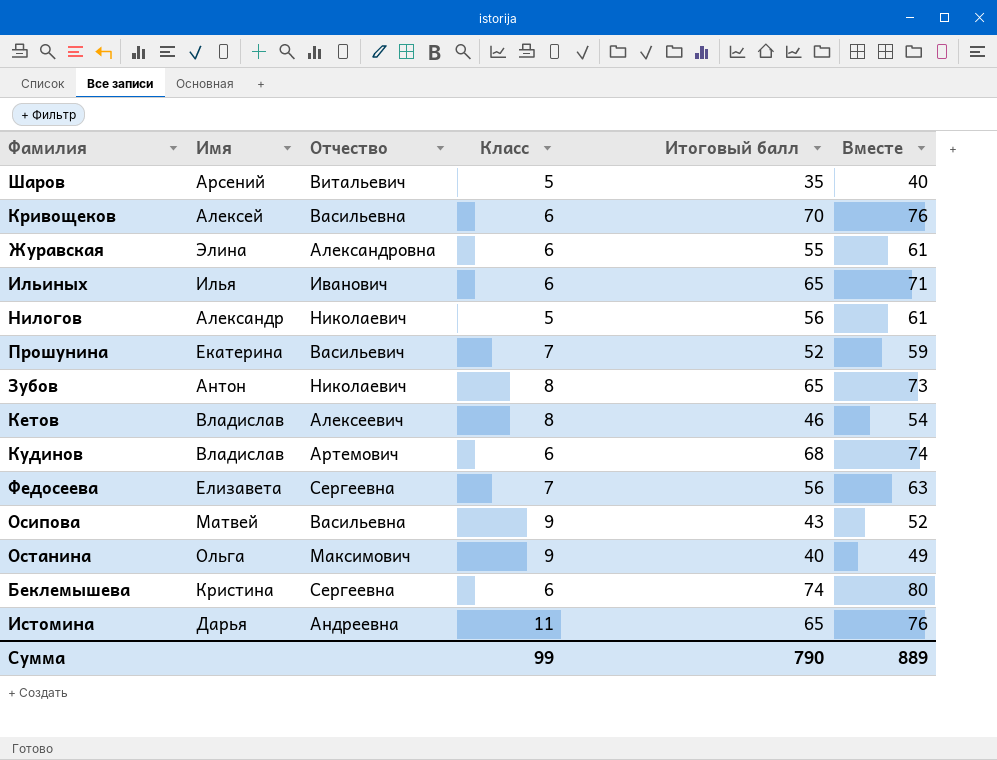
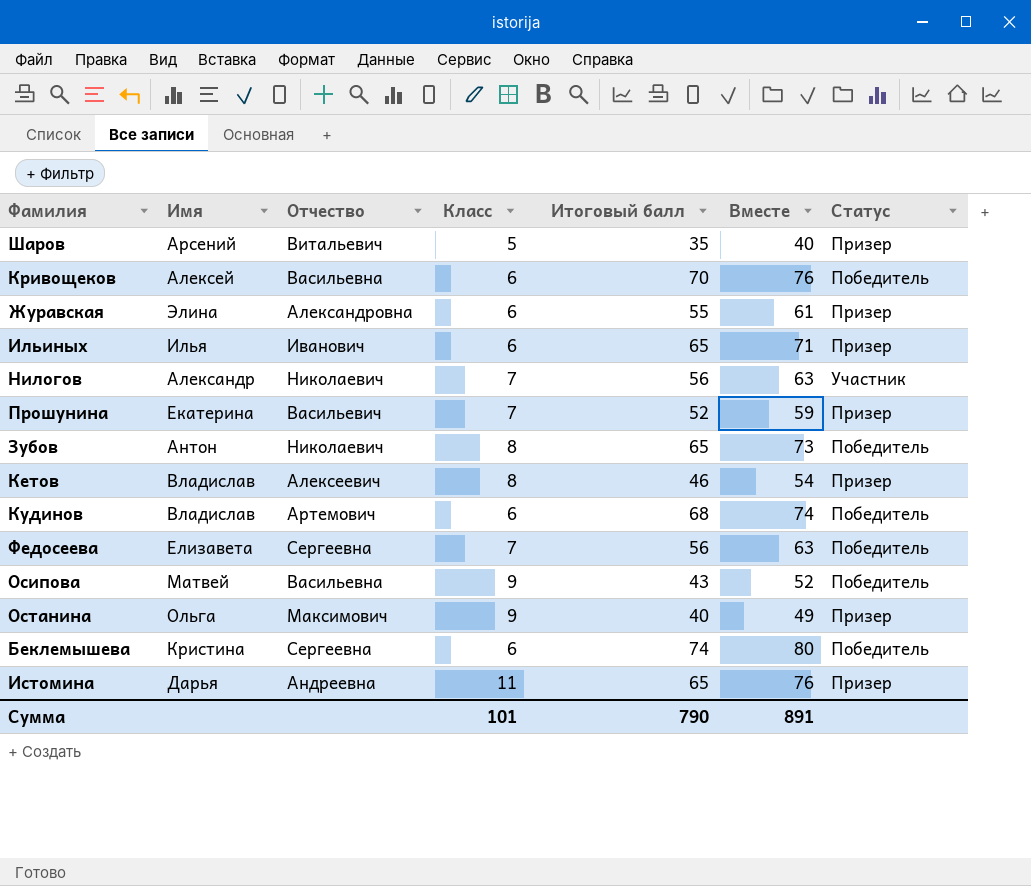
column Статус | position: none -> 7
Нилогов | Класс: 5 -> 7
Нилогов | Вместе: 61 -> 63
Сумма | Класс: 99 -> 101
Сумма | Вместе: 889 -> 891

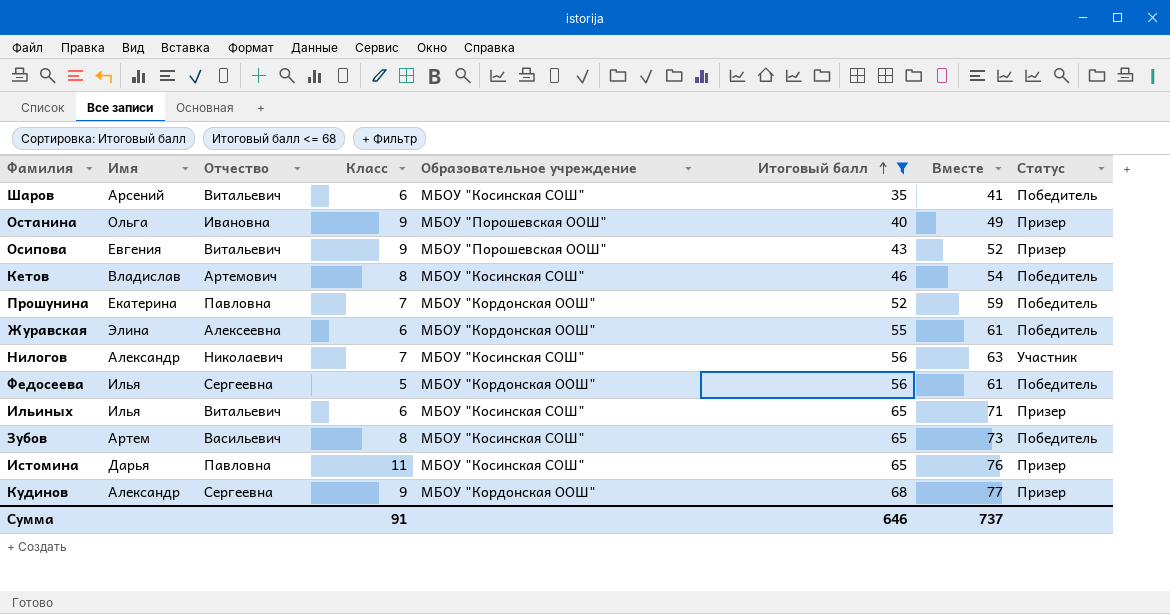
filter: none -> Итоговый балл <= 68
row order: none -> Итоговый балл ascending
column Образовательное учреждение | position: none -> 5
Шаров | Класс: 5 -> 6
Шаров | Вместе: 40 -> 41
Шаров | Статус: Призер -> Победитель
Останина | Отчество: Максимович -> Ивановна
Осипова | Имя: Матвей -> Евгения
Осипова | Отчество: Васильевна -> Витальевич
Осипова | Статус: Победитель -> Призер
Кетов | Отчество: Алексеевич -> Артемович
Кетов | Статус: Призер -> Победитель
Прошунина | Отчество: Васильевич -> Павловна
Прошунина | Статус: Призер -> Победитель
Журавская | Отчество: Александровна -> Алексеевна
Журавская | Статус: Призер -> Победитель
Федосеева | Имя: Елизавета -> Илья
Федосеева | Класс: 7 -> 5
Федосеева | Вместе: 63 -> 61
Ильиных | Отчество: Иванович -> Витальевич
Зубов | Имя: Антон -> Артем
Зубов | Отчество: Николаевич -> Васильевич
Истомина | Отчество: Андреевна -> Павловна
Кудинов | Имя: Владислав -> Александр
Кудинов | Отчество: Артемович -> Сергеевна
Кудинов | Класс: 6 -> 9
Кудинов | Вместе: 74 -> 77
Кудинов | Статус: Победитель -> Призер
Сумма | Класс: 101 -> 91
Сумма | Итоговый балл: 790 -> 646
Сумма | Вместе: 891 -> 737

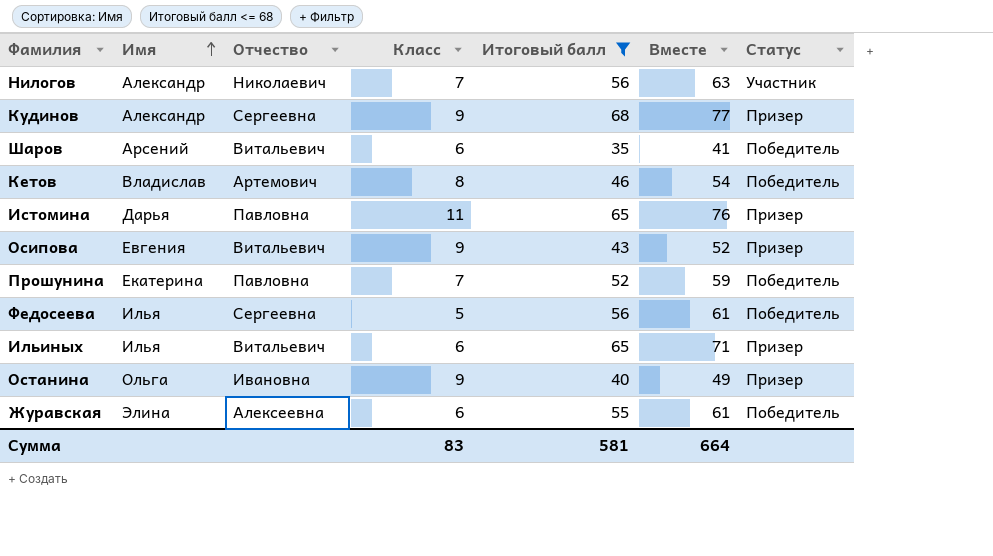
row order: Итоговый балл ascending -> Имя ascending
column Образовательное учреждение | position: 5 -> none
row Зубов: Артем | Васильевич | 8 | МБОУ "Косинская СОШ" | 65 | 73 | Победитель -> none
Сумма | Класс: 91 -> 83
Сумма | Итоговый балл: 646 -> 581
Сумма | Вместе: 737 -> 664

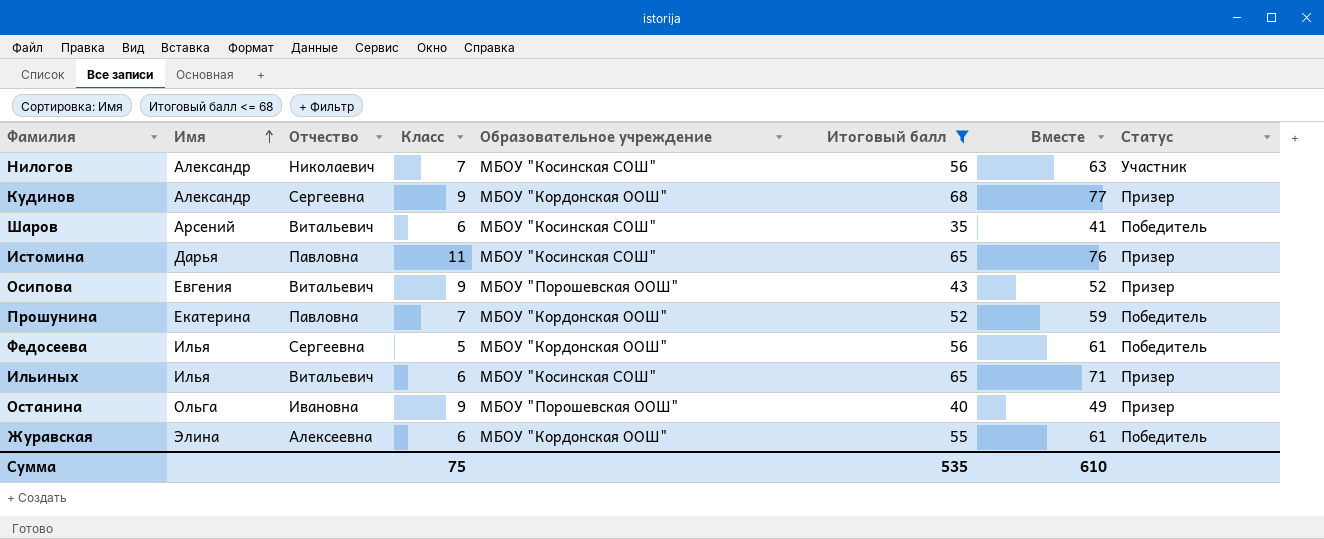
column Образовательное учреждение | position: none -> 5
row Кетов: Владислав | Артемович | 8 | 46 | 54 | Победитель -> none
Сумма | Класс: 83 -> 75
Сумма | Итоговый балл: 581 -> 535
Сумма | Вместе: 664 -> 610

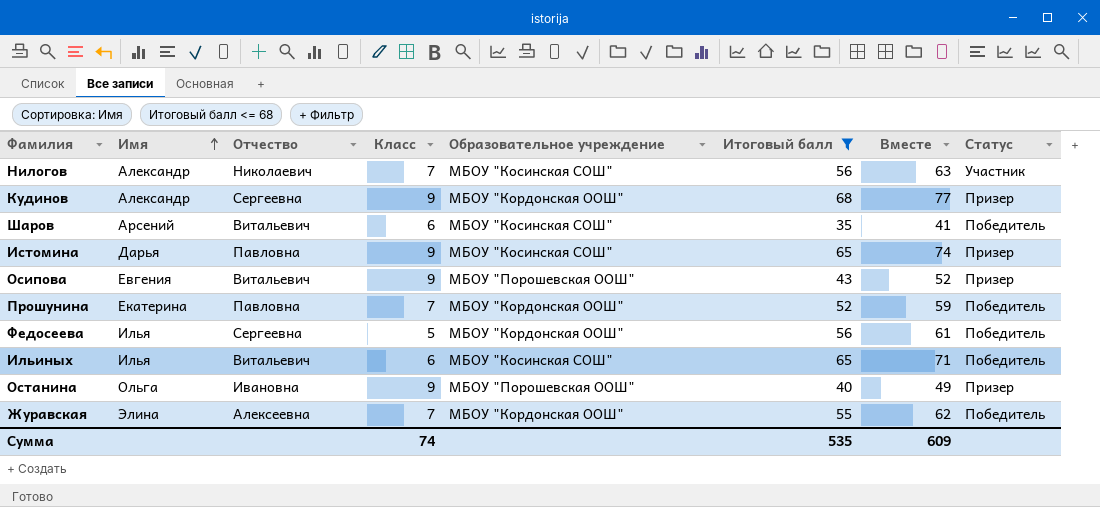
Истомина | Класс: 11 -> 9
Истомина | Вместе: 76 -> 74
Ильиных | Статус: Призер -> Победитель
Журавская | Класс: 6 -> 7
Журавская | Вместе: 61 -> 62
Сумма | Класс: 75 -> 74
Сумма | Вместе: 610 -> 609

